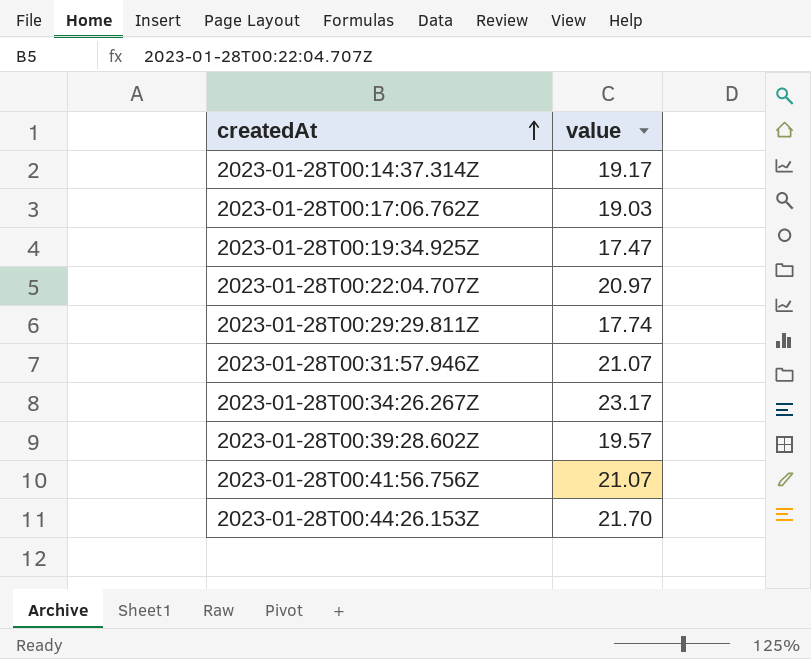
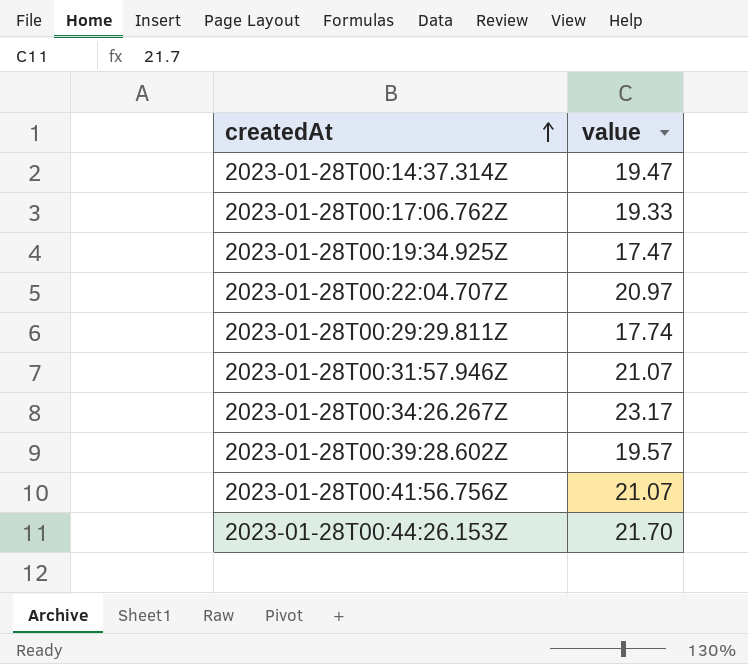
2023-01-28T00:14:37.314Z | value: 19.17 -> 19.47
2023-01-28T00:17:06.762Z | value: 19.03 -> 19.33

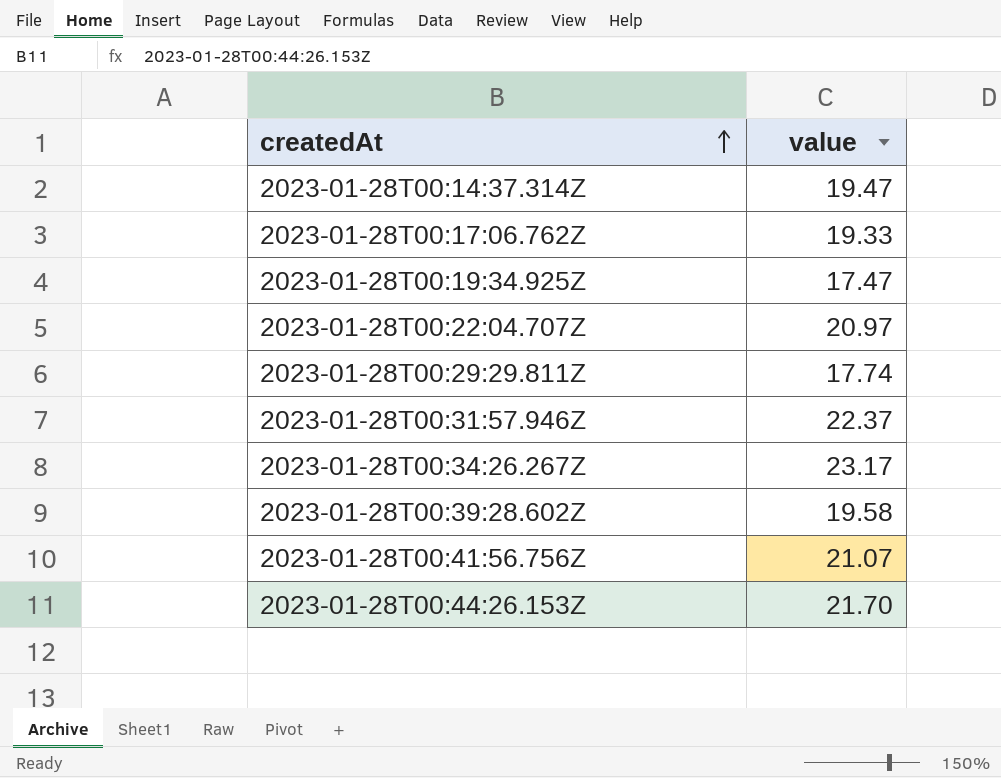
2023-01-28T00:31:57.946Z | value: 21.07 -> 22.37
2023-01-28T00:39:28.602Z | value: 19.57 -> 19.58

